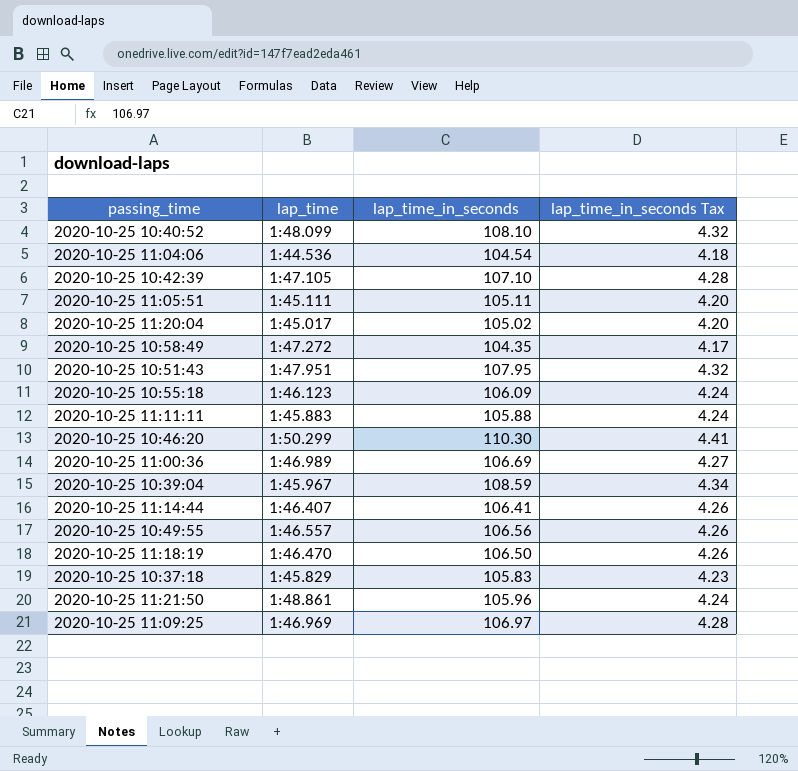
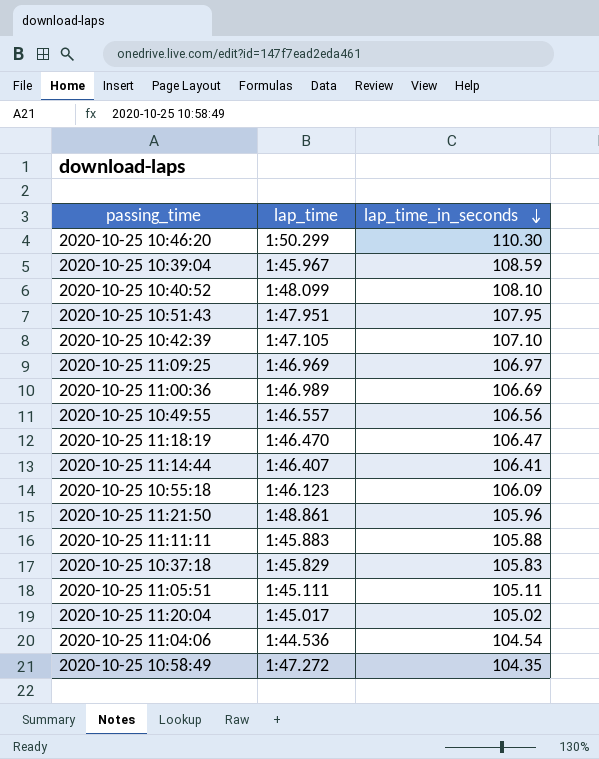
row order: none -> lap_time_in_seconds descending
column lap_time_in_seconds Tax | formula: [lap_time_in_seconds] * 0.04 -> none
2020-10-25 11:18:19 | lap_time_in_seconds: 106.50 -> 106.47

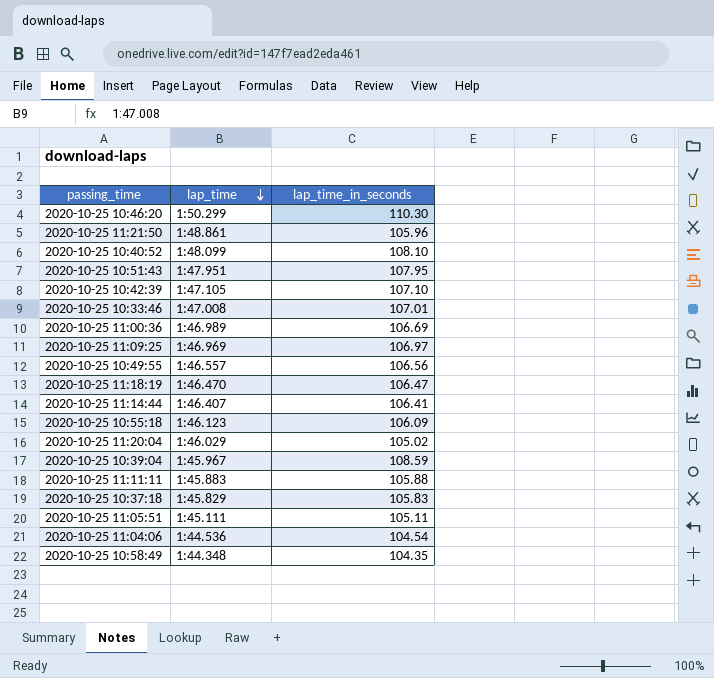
row order: lap_time_in_seconds descending -> lap_time descending
row 2020-10-25 10:33:46: none -> 1:47.008 | 107.01
2020-10-25 11:20:04 | lap_time: 1:45.017 -> 1:46.029
2020-10-25 10:58:49 | lap_time: 1:47.272 -> 1:44.348

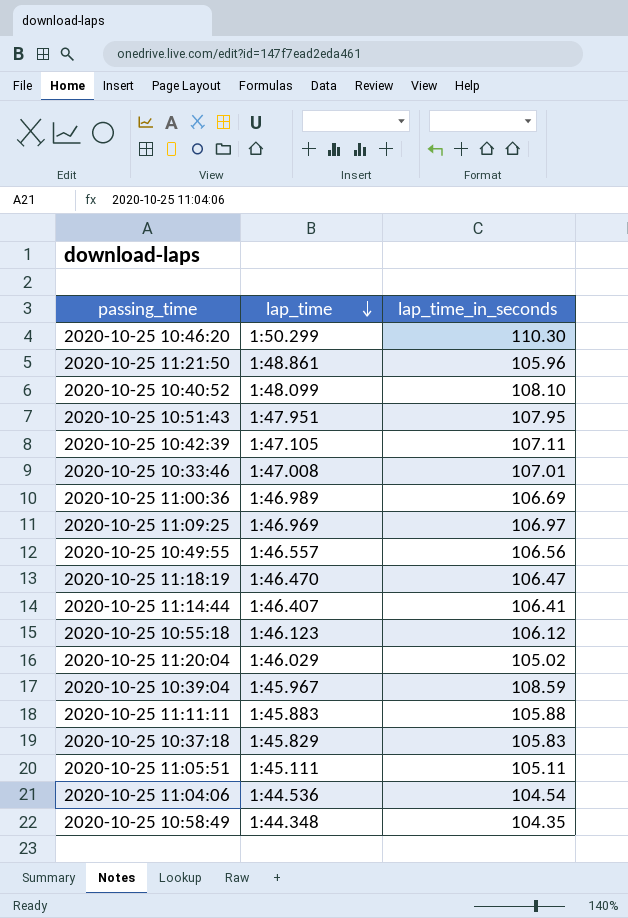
2020-10-25 10:42:39 | lap_time_in_seconds: 107.10 -> 107.11
2020-10-25 10:55:18 | lap_time_in_seconds: 106.09 -> 106.12

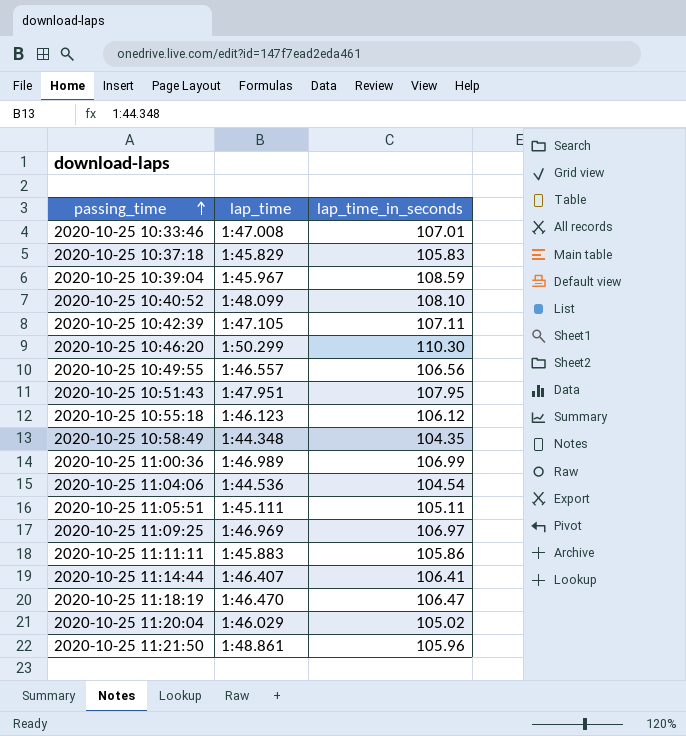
row order: lap_time descending -> passing_time ascending
2020-10-25 11:00:36 | lap_time_in_seconds: 106.69 -> 106.99
2020-10-25 11:11:11 | lap_time_in_seconds: 105.88 -> 105.86

